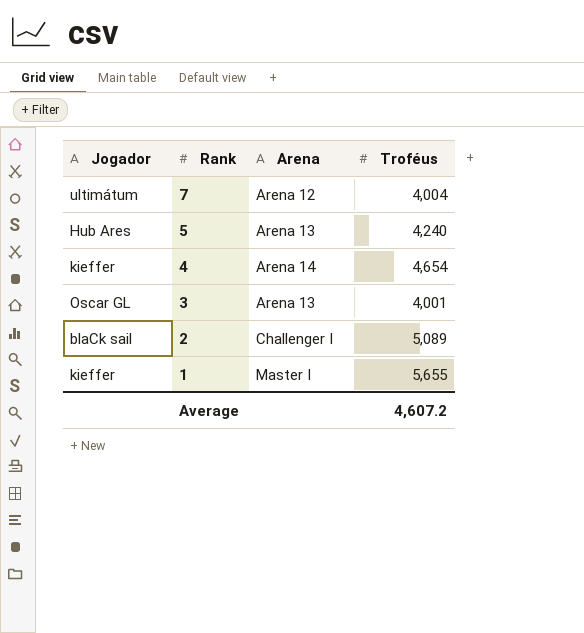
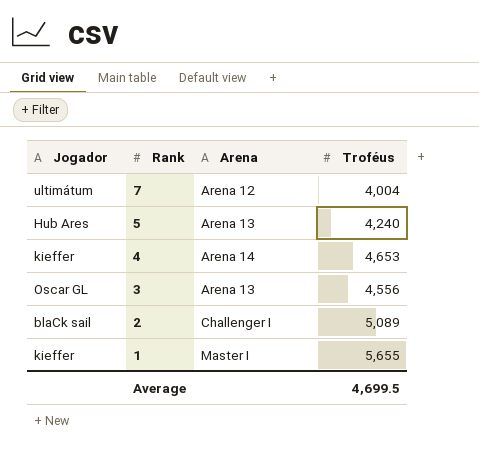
4 | Troféus: 4,654 -> 4,653
3 | Troféus: 4,001 -> 4,556
Average | Troféus: 4,607.2 -> 4,699.5

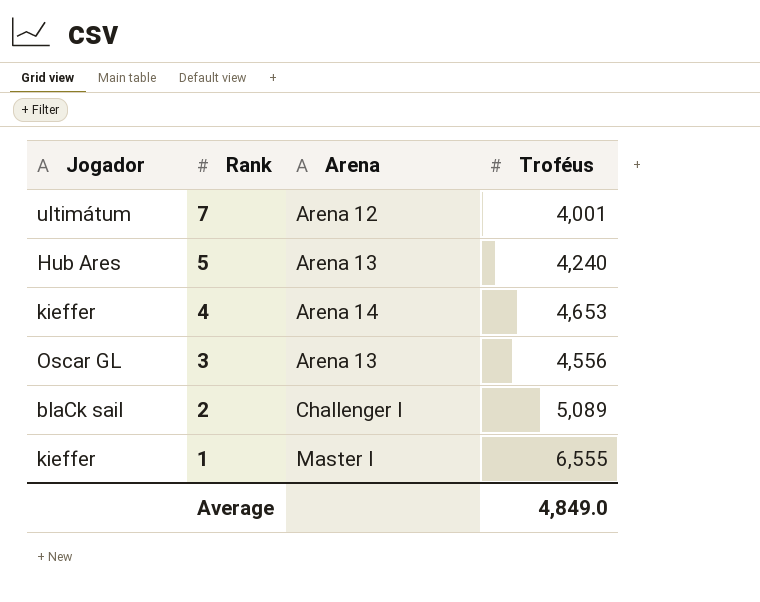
7 | Troféus: 4,004 -> 4,001
1 | Troféus: 5,655 -> 6,555
Average | Troféus: 4,699.5 -> 4,849.0

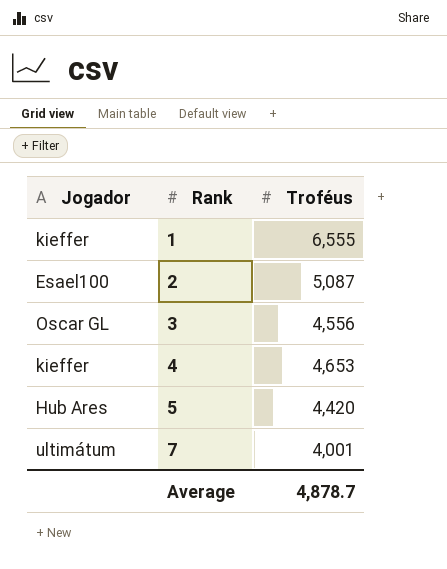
row order: Rank descending -> Rank ascending
column Arena | position: 3 -> none
2 | Jogador: blaCk sail -> Esael100
2 | Troféus: 5,089 -> 5,087
5 | Troféus: 4,240 -> 4,420
Average | Troféus: 4,849.0 -> 4,878.7

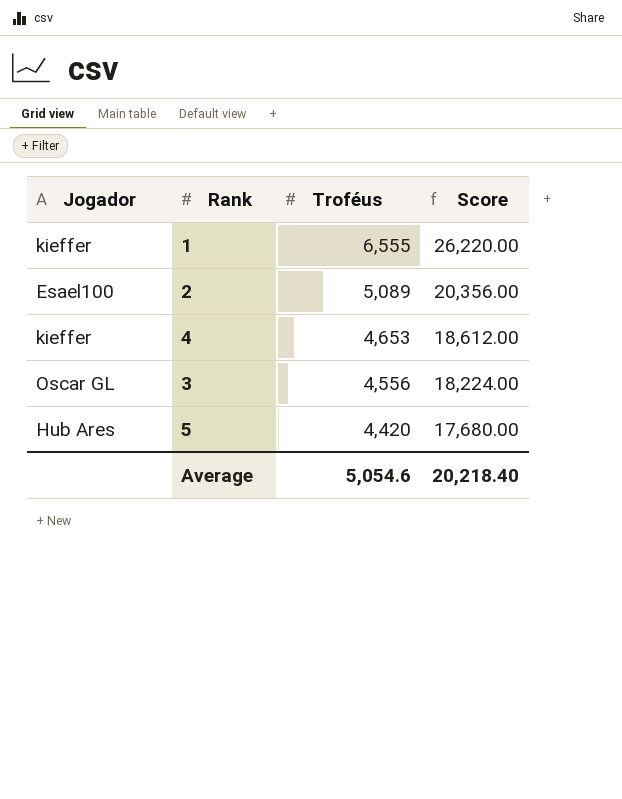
row order: Rank ascending -> Troféus descending
column Score | formula: none -> [Troféus] * 4
row 7: ultimátum | 4,001 -> none
2 | Troféus: 5,087 -> 5,089
Average | Troféus: 4,878.7 -> 5,054.6

